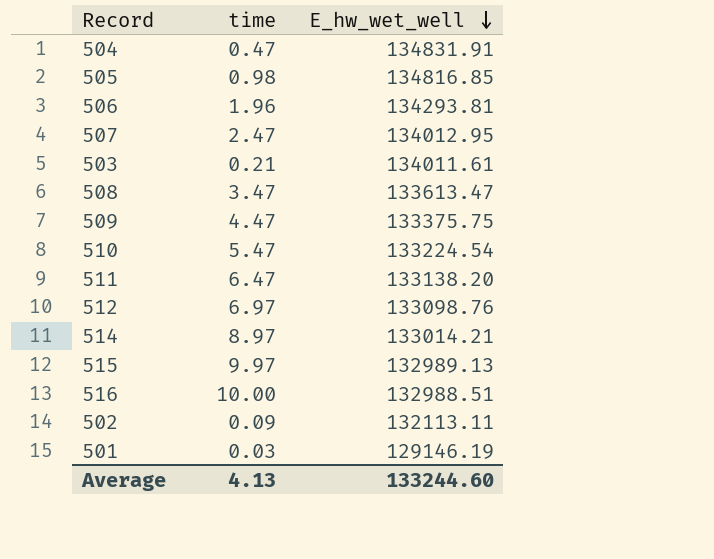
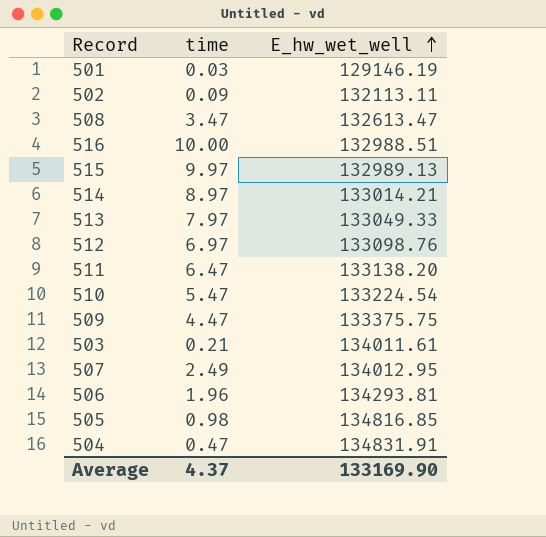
row order: E_hw_wet_well descending -> E_hw_wet_well ascending
508 | E_hw_wet_well: 133613.47 -> 132613.47
row 513: none -> 7.97 | 133049.33
507 | time: 2.47 -> 2.49
Average | time: 4.13 -> 4.37
Average | E_hw_wet_well: 133244.60 -> 133169.90

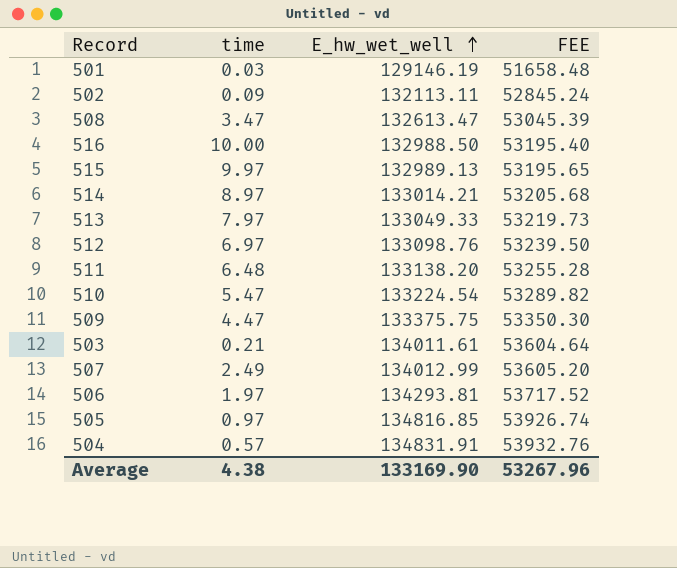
column FEE | formula: none -> [E_hw_wet_well] * 0.4
516 | E_hw_wet_well: 132988.51 -> 132988.50
511 | time: 6.47 -> 6.48
507 | E_hw_wet_well: 134012.95 -> 134012.99
506 | time: 1.96 -> 1.97
505 | time: 0.98 -> 0.97
504 | time: 0.47 -> 0.57
Average | time: 4.37 -> 4.38

